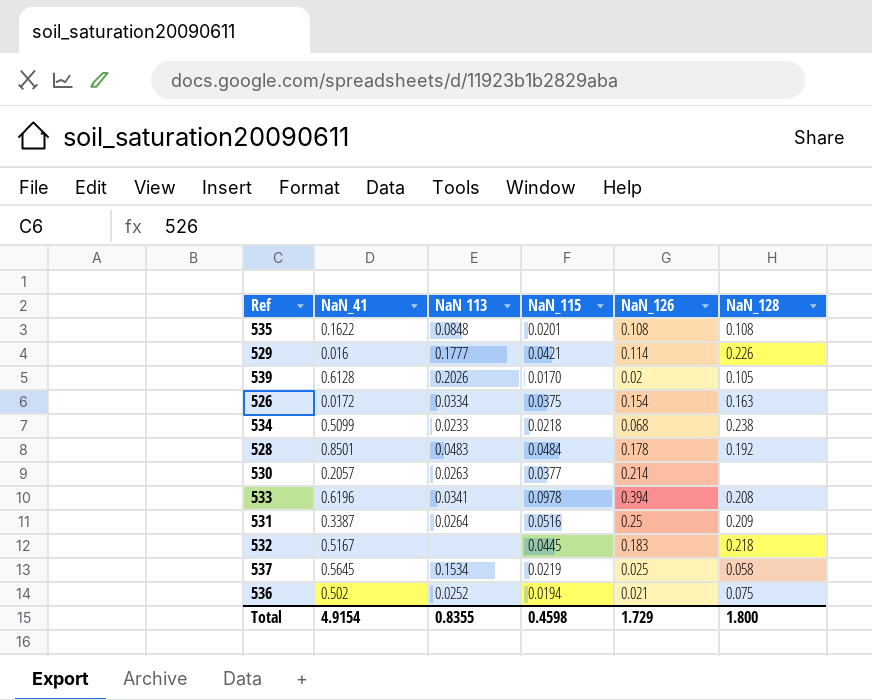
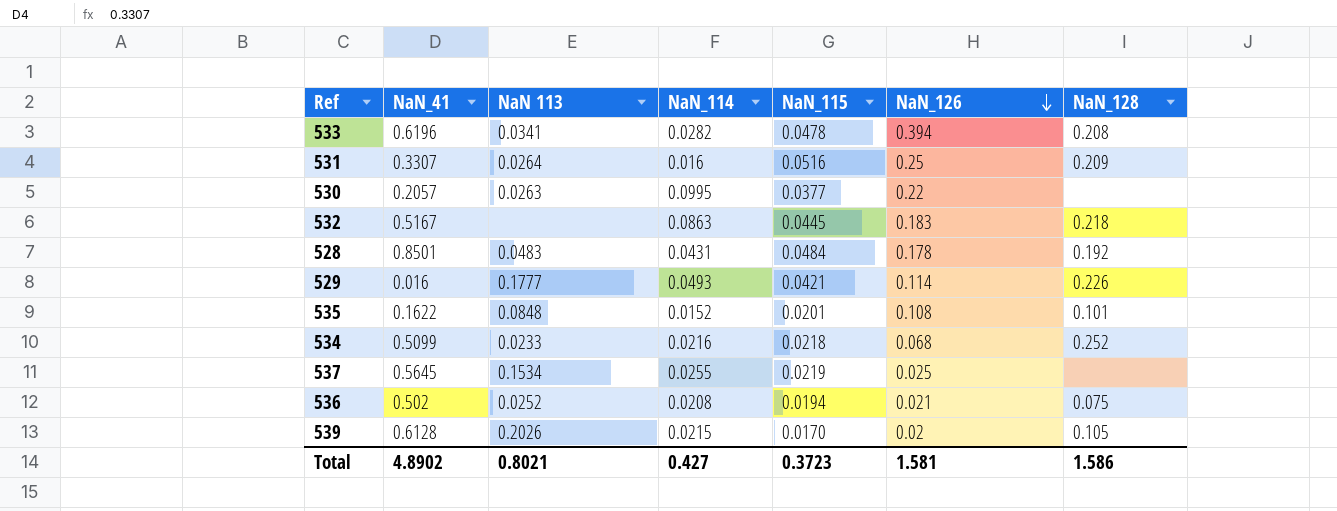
row order: none -> NaN_126 descending
column NaN_114 | position: none -> 4
row 526: 0.0172 | 0.0334 | 0.0375 | 0.154 | 0.163 -> none
533 | NaN_115: 0.0978 -> 0.0478
531 | NaN_41: 0.3387 -> 0.3307
530 | NaN_126: 0.214 -> 0.22
535 | NaN_128: 0.108 -> 0.101
534 | NaN_128: 0.238 -> 0.252
537 | NaN_128: 0.058 -> none
Total | NaN_41: 4.9154 -> 4.8902
Total | NaN 113: 0.8355 -> 0.8021
Total | NaN_115: 0.4598 -> 0.3723
Total | NaN_126: 1.729 -> 1.581
Total | NaN_128: 1.800 -> 1.586

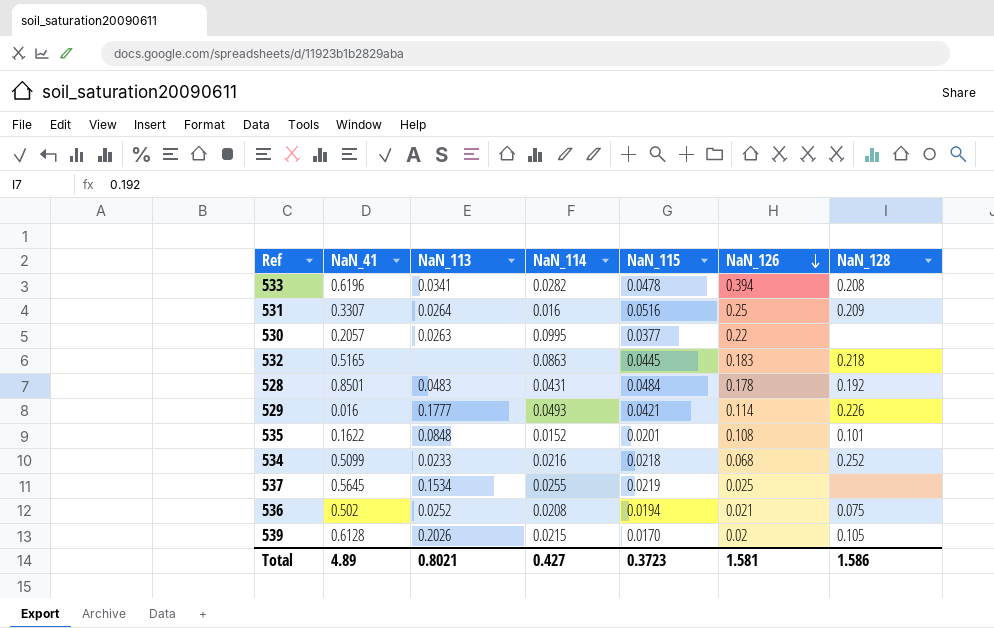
column name: NaN 113 -> NaN_113
532 | NaN_41: 0.5167 -> 0.5165
Total | NaN_41: 4.8902 -> 4.89

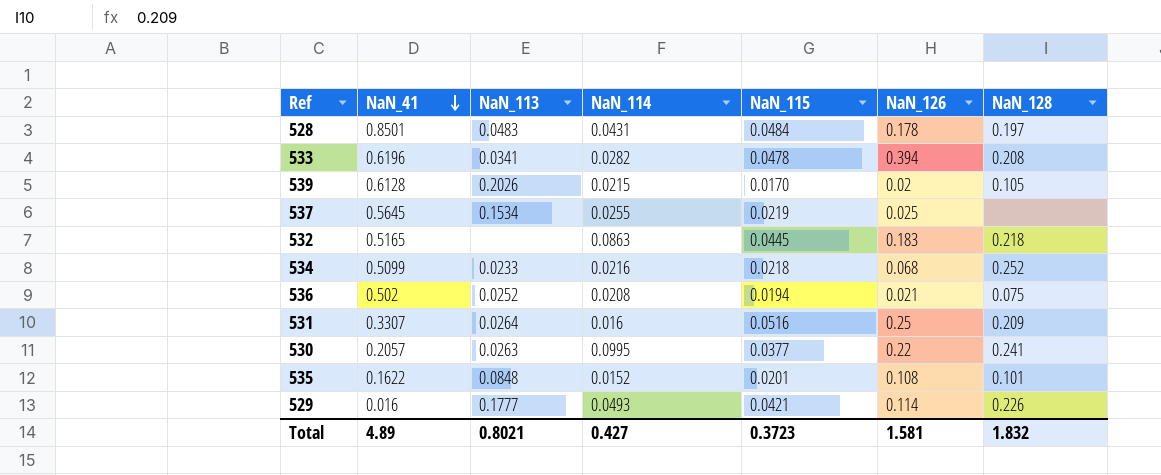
row order: NaN_126 descending -> NaN_41 descending
528 | NaN_128: 0.192 -> 0.197
530 | NaN_128: none -> 0.241
Total | NaN_128: 1.586 -> 1.832

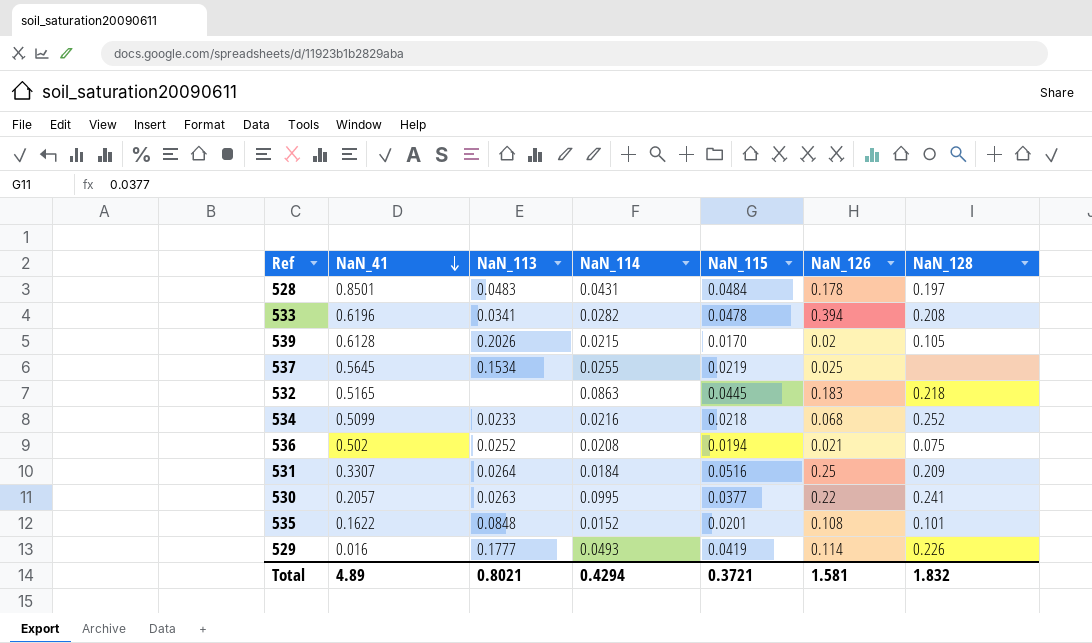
531 | NaN_114: 0.016 -> 0.0184
529 | NaN_115: 0.0421 -> 0.0419
Total | NaN_114: 0.427 -> 0.4294
Total | NaN_115: 0.3723 -> 0.3721

